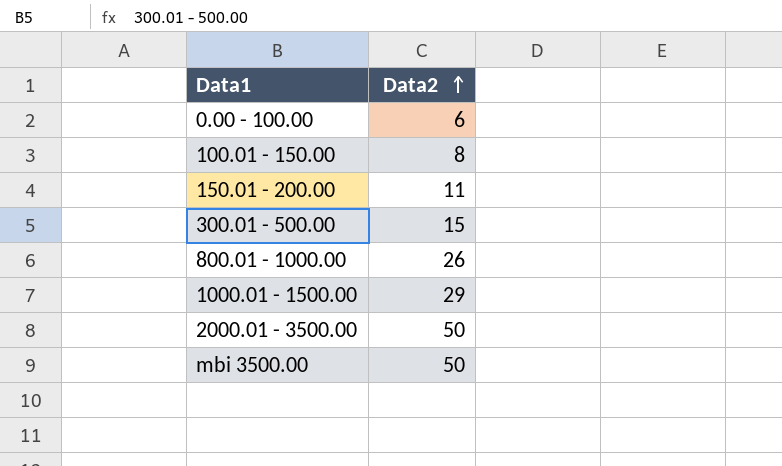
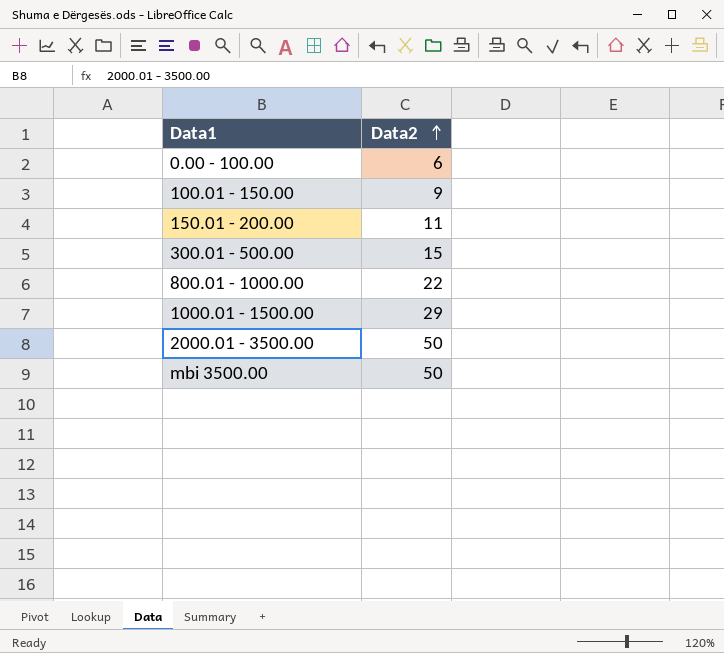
100.01 - 150.00 | Data2: 8 -> 9
800.01 - 1000.00 | Data2: 26 -> 22

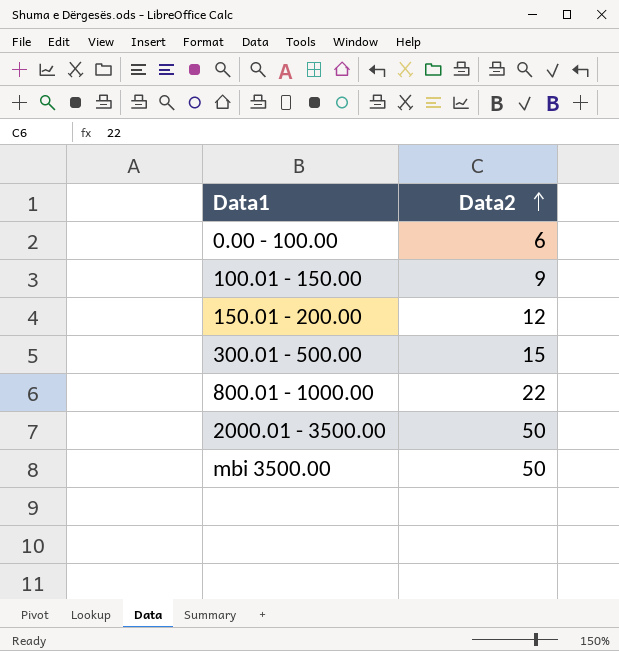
row 1000.01 - 1500.00: 29 -> none
150.01 - 200.00 | Data2: 11 -> 12

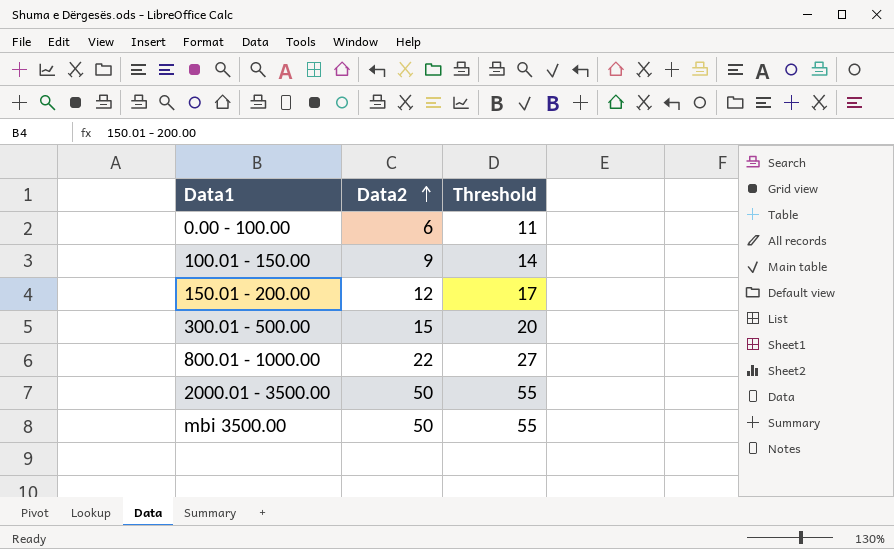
column Threshold | formula: none -> [Data2] + 5

